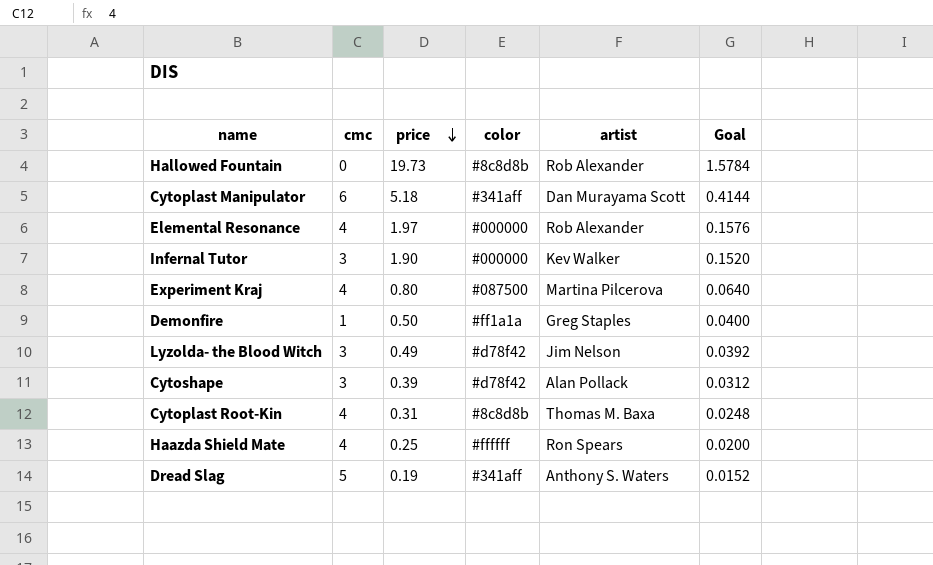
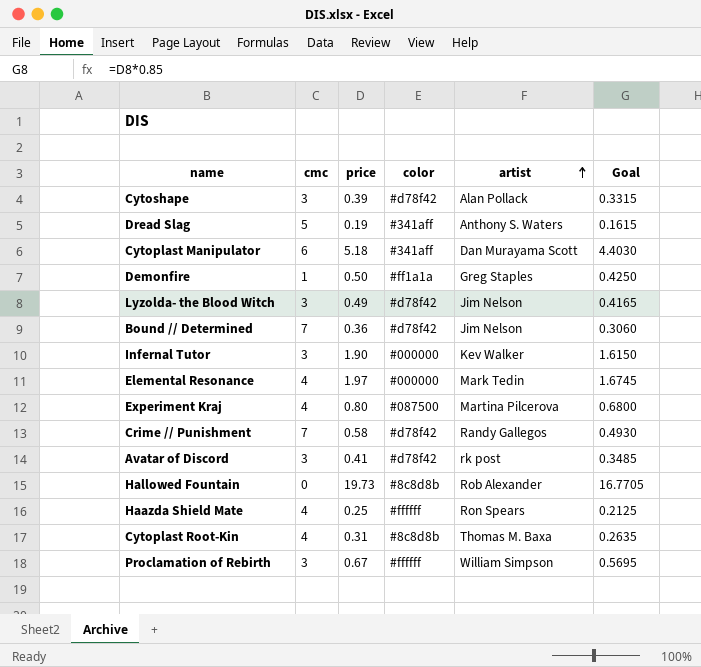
row order: price descending -> artist ascending
column Goal | formula: [price] * 0.08 -> [price] * 0.85
row Bound // Determined: none -> 7 | 0.36 | #d78f42 | Jim Nelson | 0.3060
Elemental Resonance | artist: Rob Alexander -> Mark Tedin
row Crime // Punishment: none -> 7 | 0.58 | #d78f42 | Randy Gallegos | 0.4930
row Avatar of Discord: none -> 3 | 0.41 | #d78f42 | rk post | 0.3485
row Proclamation of Rebirth: none -> 3 | 0.67 | #ffffff | William Simpson | 0.5695

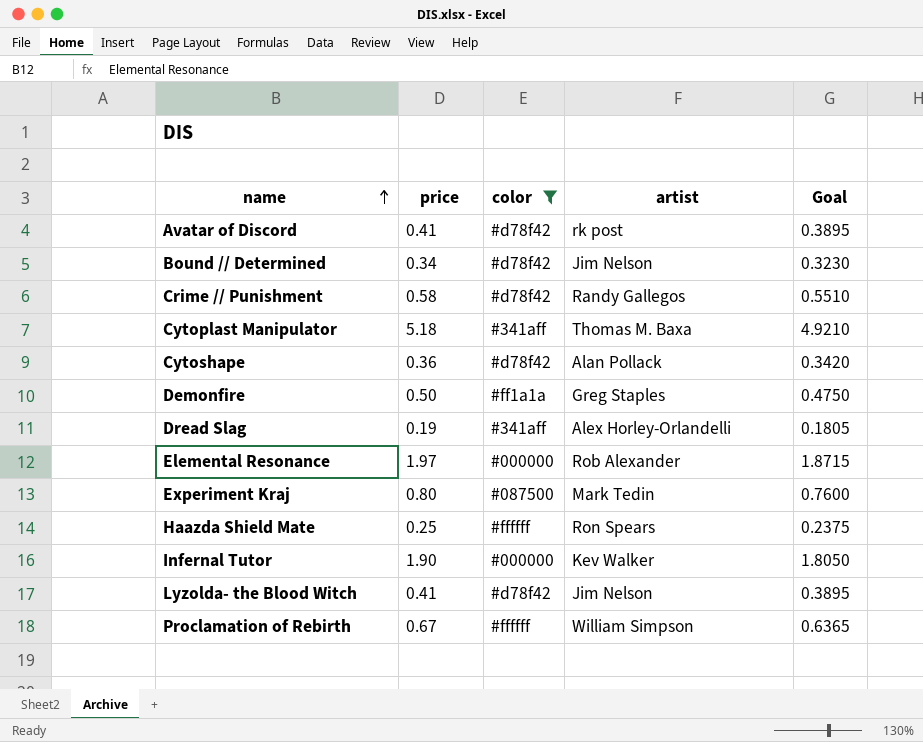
filter: none -> color != #8c8d8b
row order: artist ascending -> name ascending
column cmc | position: 2 -> none
column Goal | formula: [price] * 0.85 -> [price] * 0.95
Bound // Determined | price: 0.36 -> 0.34
Cytoplast Manipulator | artist: Dan Murayama Scott -> Thomas M. Baxa
Cytoshape | price: 0.39 -> 0.36
Dread Slag | artist: Anthony S. Waters -> Alex Horley-Orlandelli
Elemental Resonance | artist: Mark Tedin -> Rob Alexander
Experiment Kraj | artist: Martina Pilcerova -> Mark Tedin
Lyzolda- the Blood Witch | price: 0.49 -> 0.41

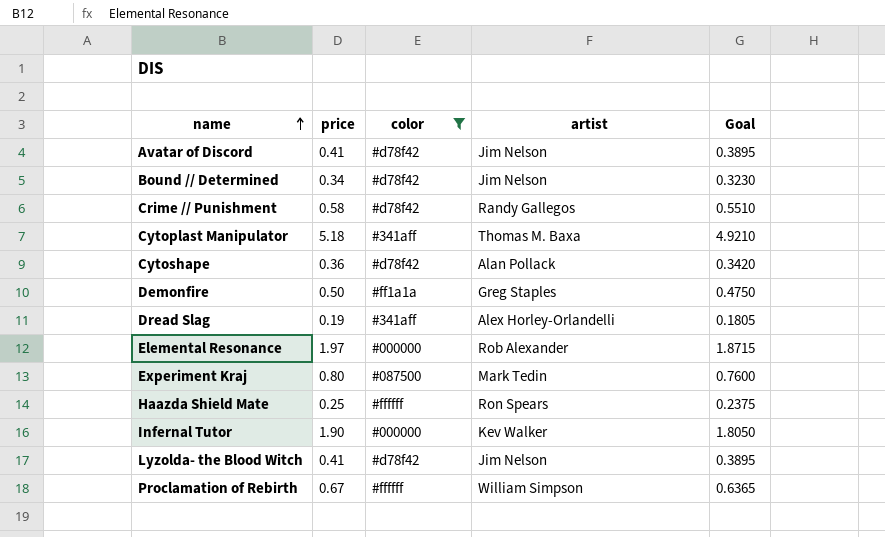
Avatar of Discord | artist: rk post -> Jim Nelson

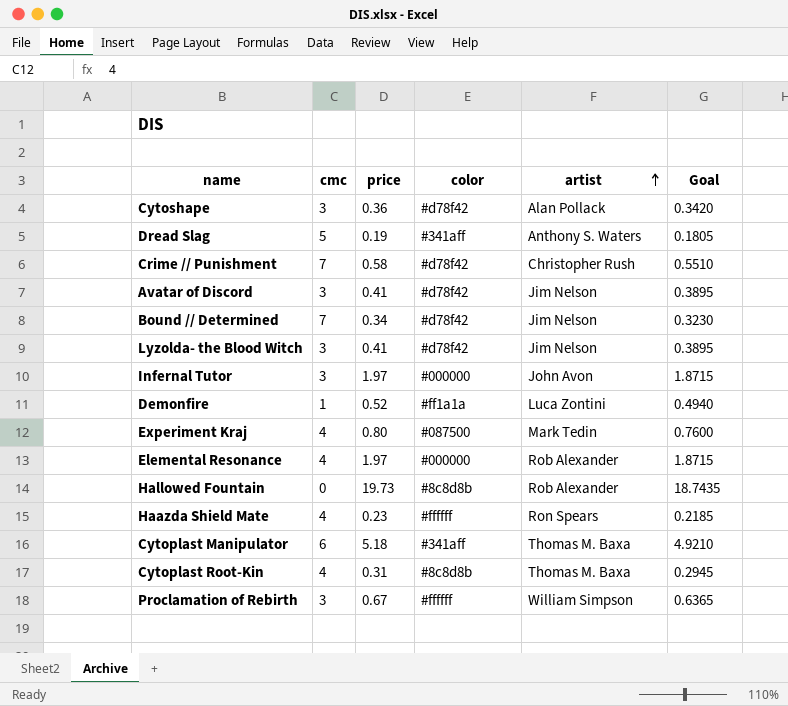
filter: color != #8c8d8b -> none
row order: name ascending -> artist ascending
column cmc | position: none -> 2
Dread Slag | artist: Alex Horley-Orlandelli -> Anthony S. Waters
Crime // Punishment | artist: Randy Gallegos -> Christopher Rush
Infernal Tutor | price: 1.90 -> 1.97
Infernal Tutor | artist: Kev Walker -> John Avon
Infernal Tutor | Goal: 1.8050 -> 1.8715
Demonfire | price: 0.50 -> 0.52
Demonfire | artist: Greg Staples -> Luca Zontini
Demonfire | Goal: 0.4750 -> 0.4940
Haazda Shield Mate | price: 0.25 -> 0.23
Haazda Shield Mate | Goal: 0.2375 -> 0.2185

